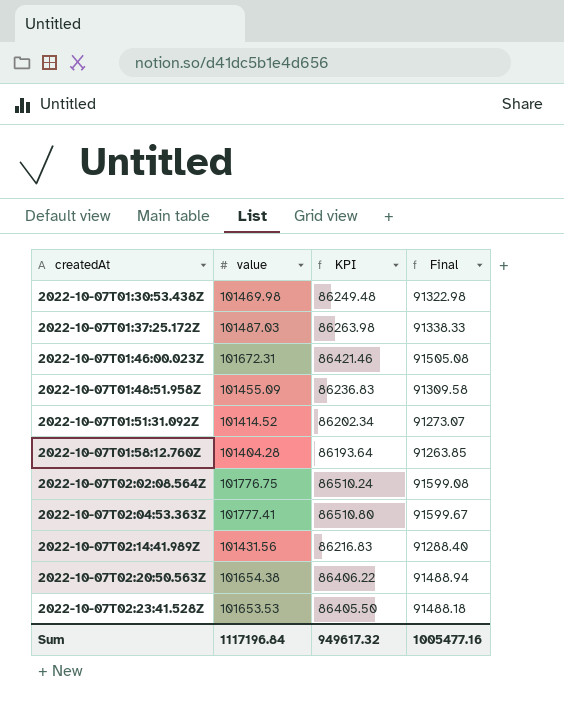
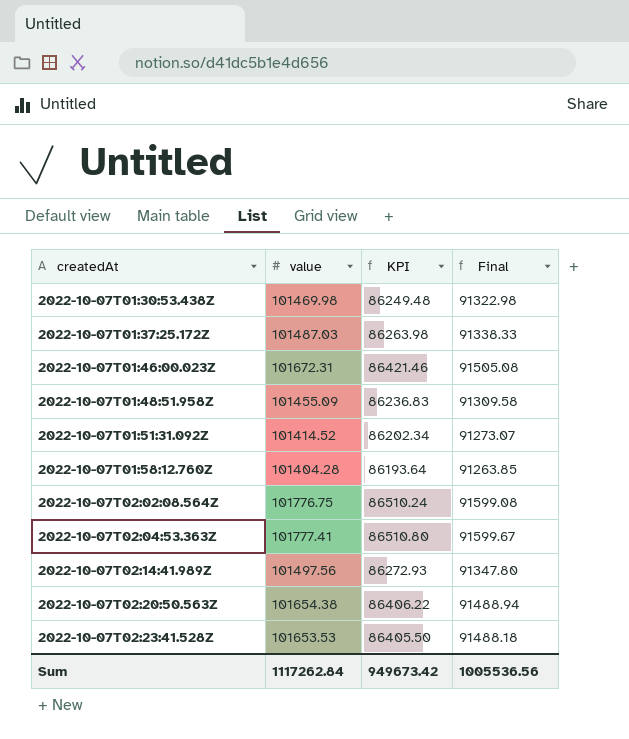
2022-10-07T02:14:41.989Z | value: 101431.56 -> 101497.56
2022-10-07T02:14:41.989Z | KPI: 86216.83 -> 86272.93
2022-10-07T02:14:41.989Z | Final: 91288.40 -> 91347.80
Sum | value: 1117196.84 -> 1117262.84
Sum | KPI: 949617.32 -> 949673.42
Sum | Final: 1005477.16 -> 1005536.56

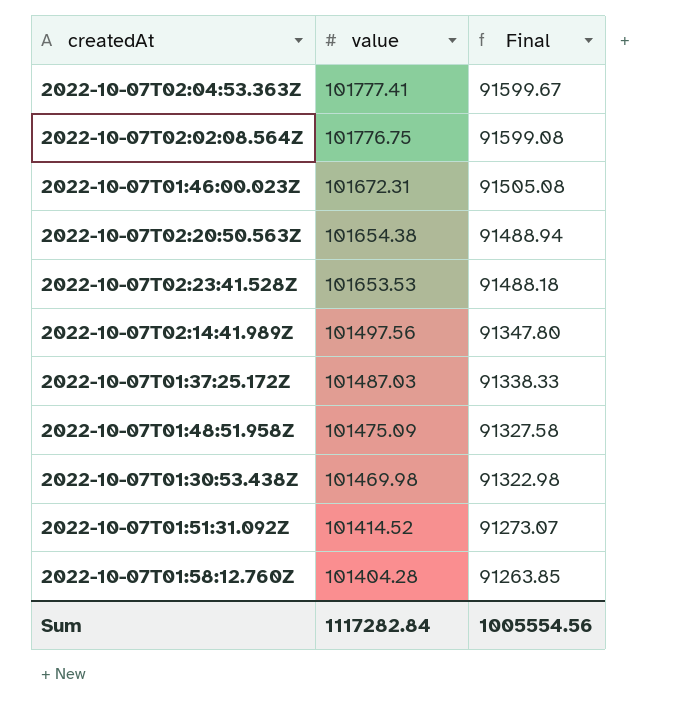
row order: createdAt ascending -> value descending
column KPI | formula: [value] * 0.85 -> none
2022-10-07T01:48:51.958Z | value: 101455.09 -> 101475.09
2022-10-07T01:48:51.958Z | Final: 91309.58 -> 91327.58
Sum | value: 1117262.84 -> 1117282.84
Sum | Final: 1005536.56 -> 1005554.56

